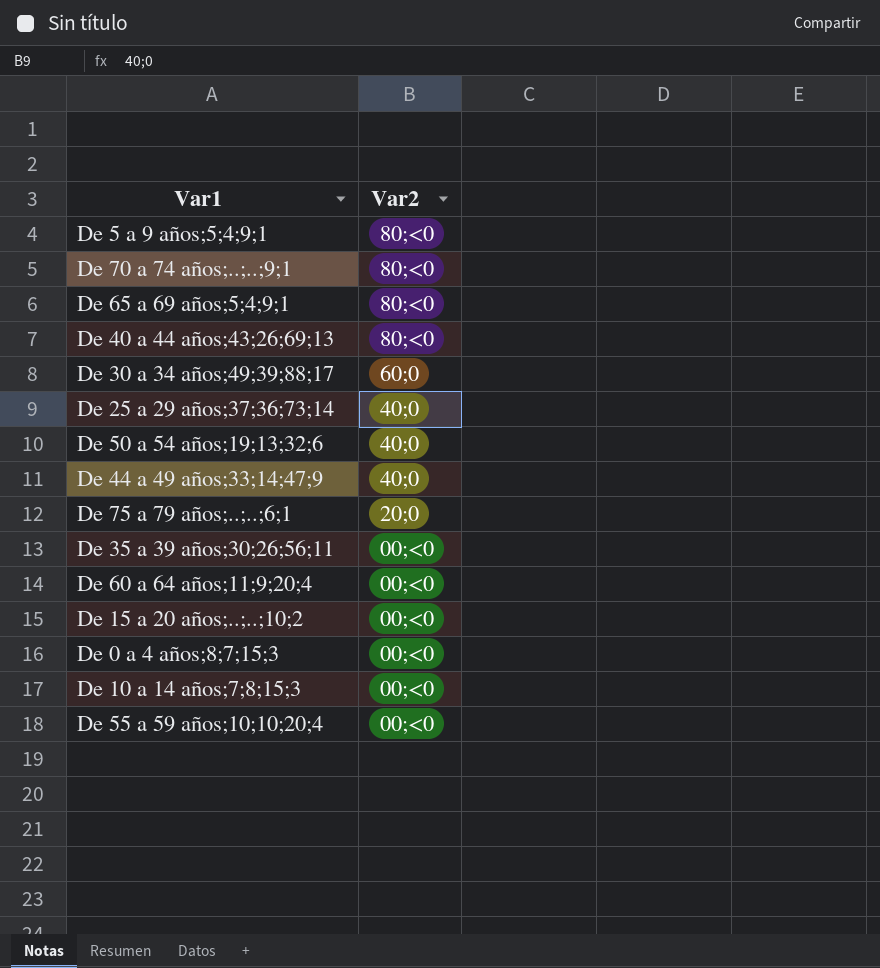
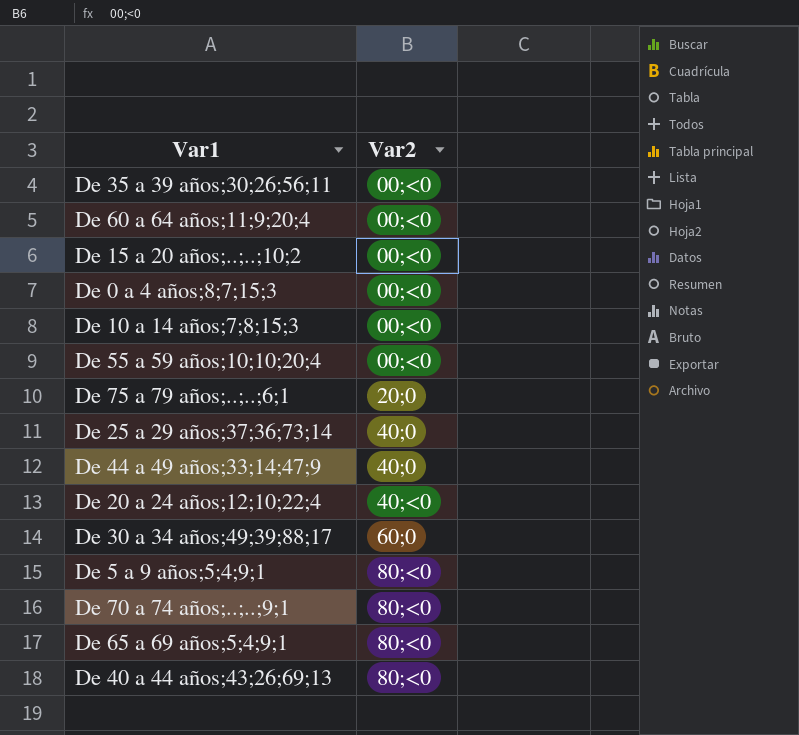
row order: Var2 descending -> Var2 ascending
row De 50 a 54 años;19;13;32;6: 40;0 -> none
row De 20 a 24 años;12;10;22;4: none -> 40;<0

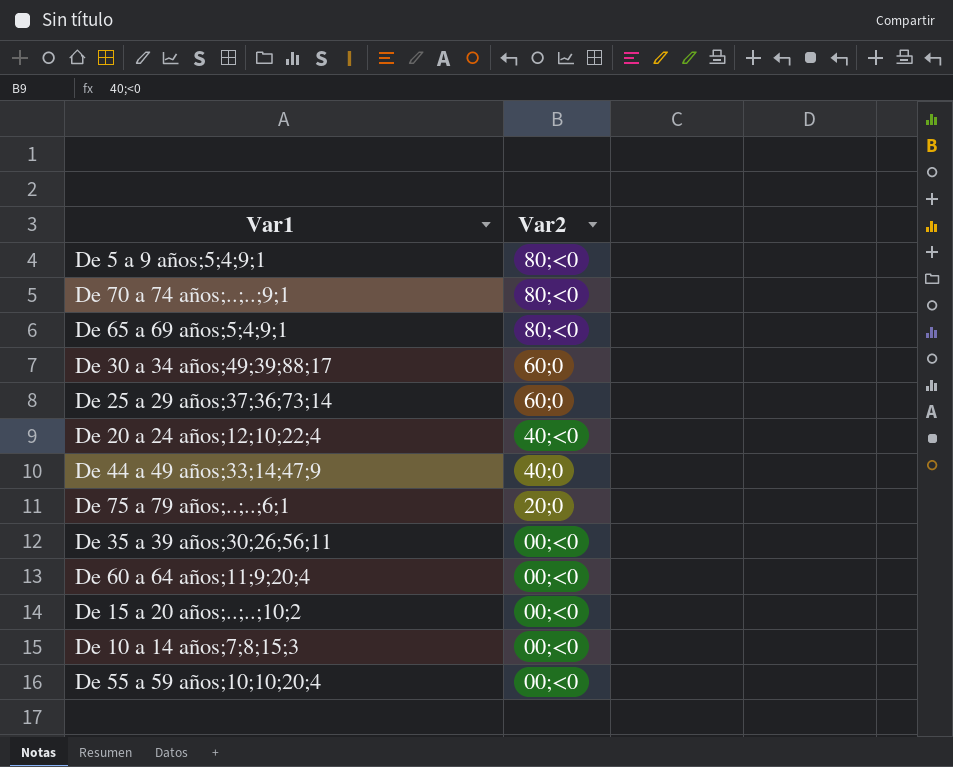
row order: Var2 ascending -> Var2 descending
row De 0 a 4 años;8;7;15;3: 00;<0 -> none
row De 40 a 44 años;43;26;69;13: 80;<0 -> none
De 25 a 29 años;37;36;73;14 | Var2: 40;0 -> 60;0

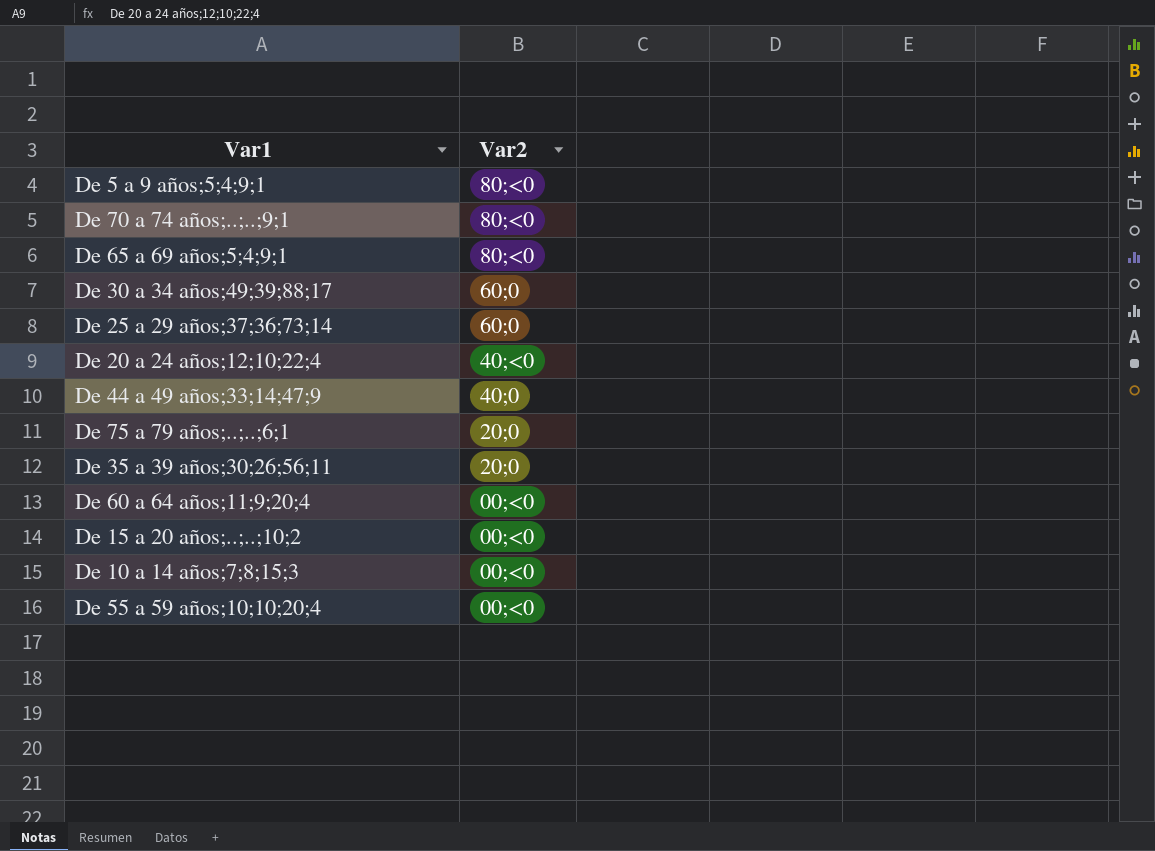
De 35 a 39 años;30;26;56;11 | Var2: 00;<0 -> 20;0

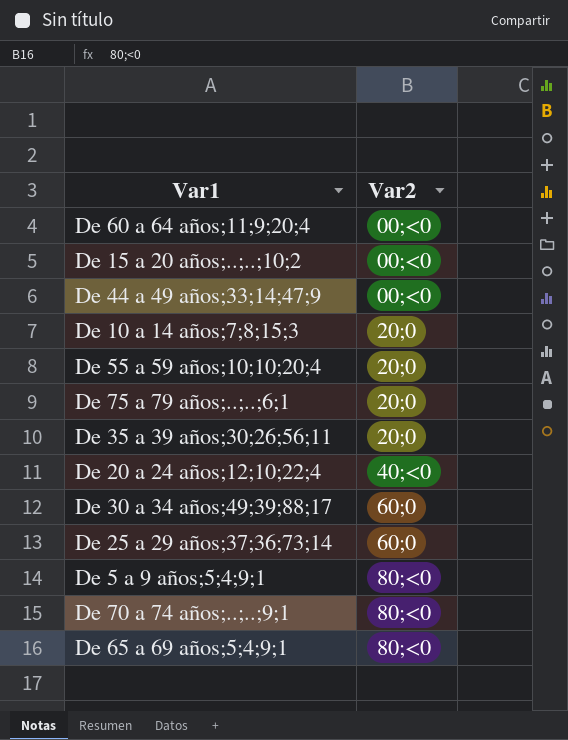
row order: Var2 descending -> Var2 ascending
De 44 a 49 años;33;14;47;9 | Var2: 40;0 -> 00;<0
De 10 a 14 años;7;8;15;3 | Var2: 00;<0 -> 20;0
De 55 a 59 años;10;10;20;4 | Var2: 00;<0 -> 20;0

